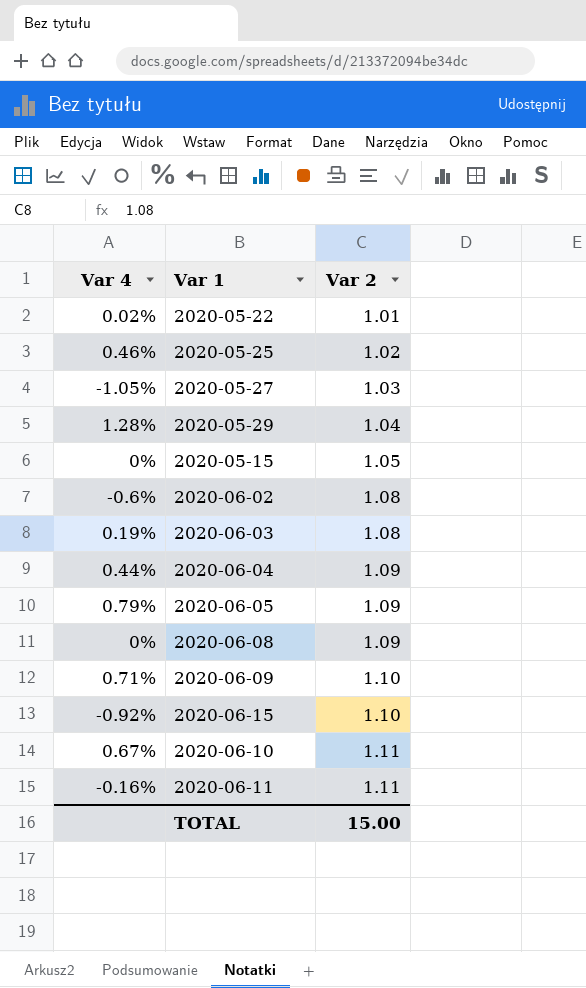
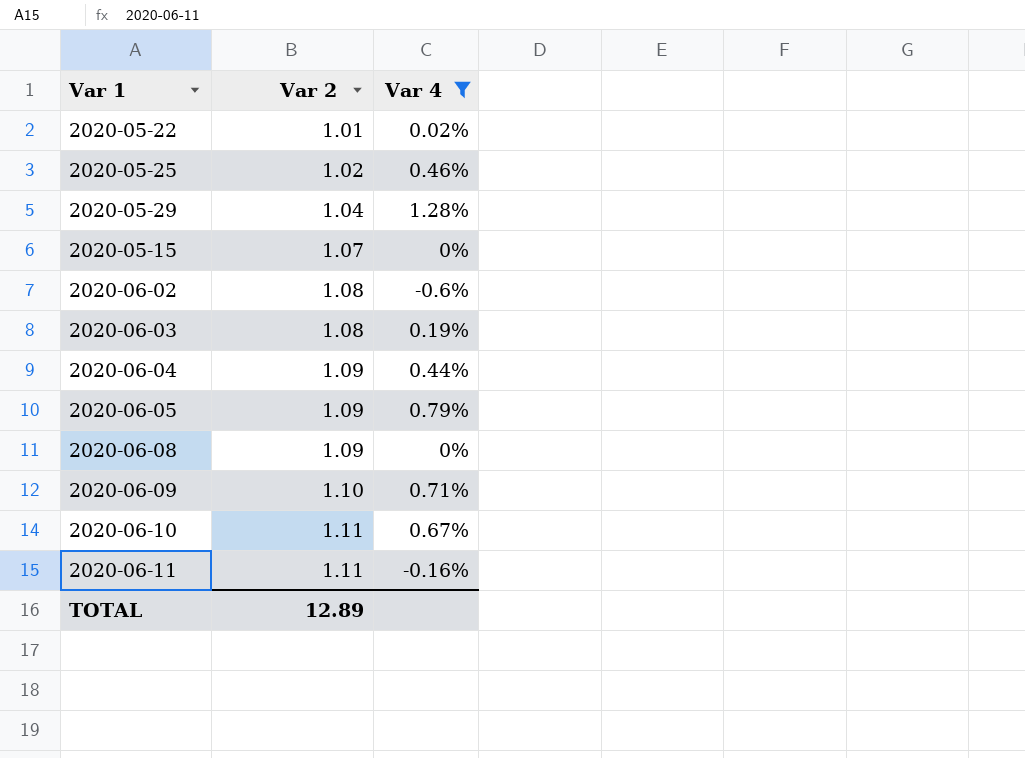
filter: none -> Var 4 >= -0.6%
column Var 4 | position: 1 -> 3
2020-05-15 | Var 2: 1.05 -> 1.07
TOTAL | Var 2: 15.00 -> 12.89

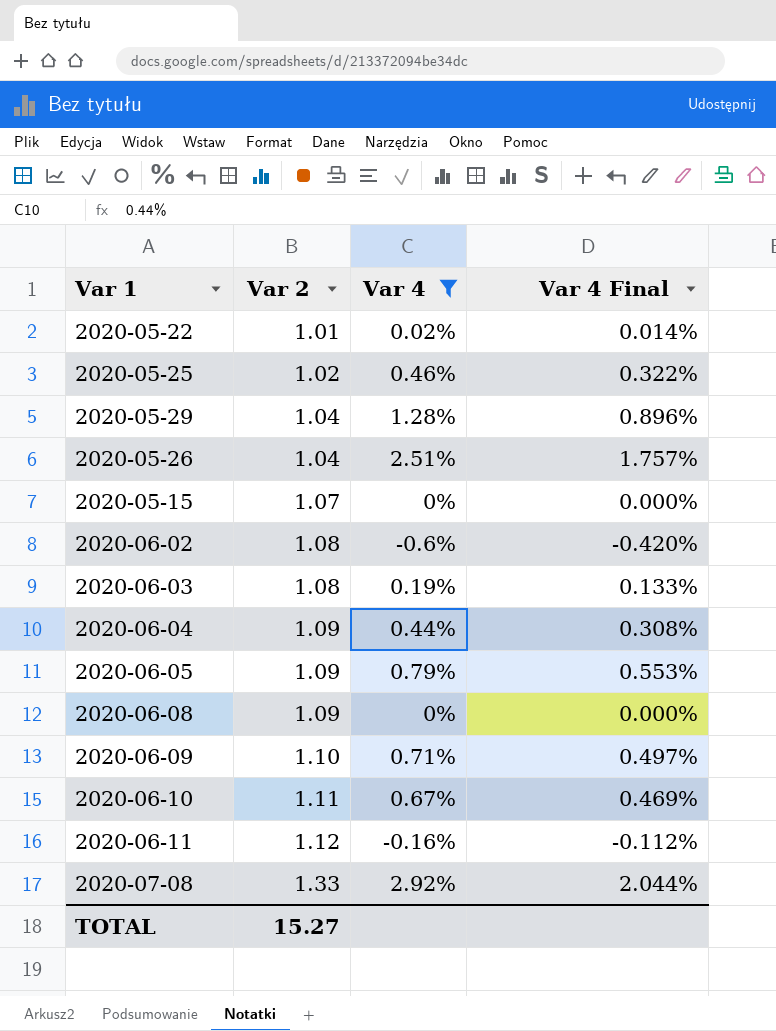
column Var 4 Final | formula: none -> [Var 4] * 0.7
row 2020-05-26: none -> 1.04 | 2.51% | 1.757%
2020-06-11 | Var 2: 1.11 -> 1.12
row 2020-07-08: none -> 1.33 | 2.92% | 2.044%
TOTAL | Var 2: 12.89 -> 15.27

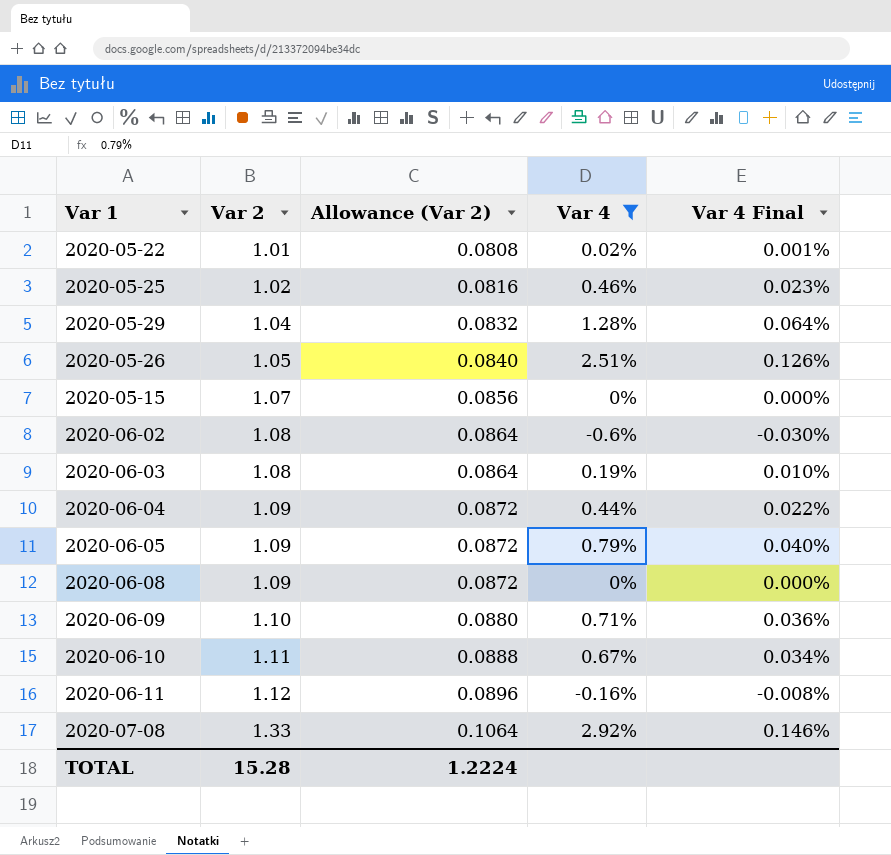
column Allowance (Var 2) | formula: none -> [Var 2] * 0.08
column Var 4 Final | formula: [Var 4] * 0.7 -> [Var 4] * 0.05
2020-05-26 | Var 2: 1.04 -> 1.05
TOTAL | Var 2: 15.27 -> 15.28

